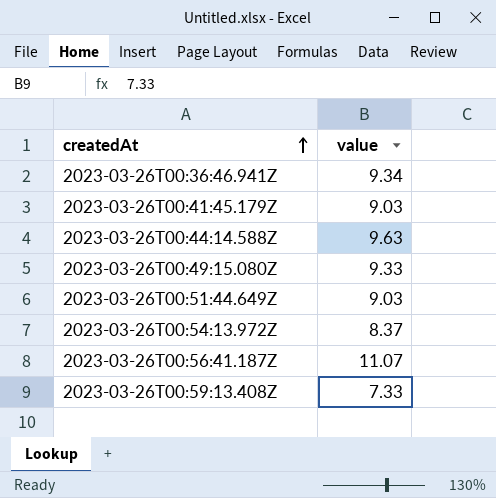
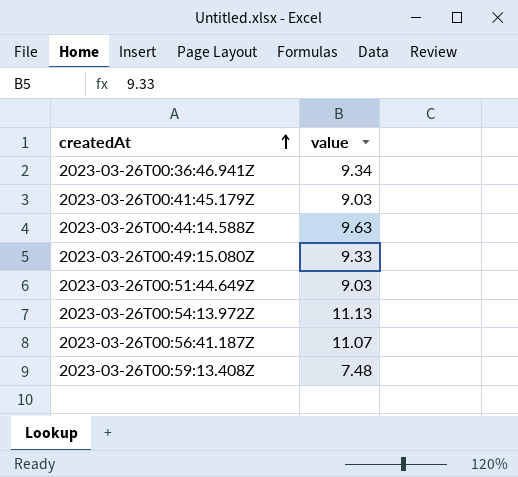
2023-03-26T00:54:13.972Z | value: 8.37 -> 11.13
2023-03-26T00:59:13.408Z | value: 7.33 -> 7.48

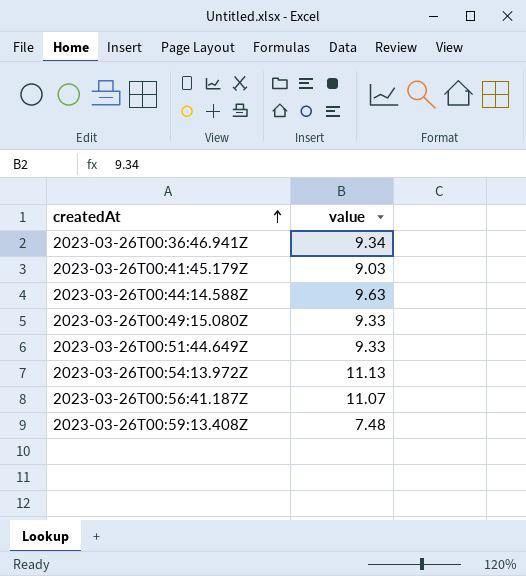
2023-03-26T00:51:44.649Z | value: 9.03 -> 9.33

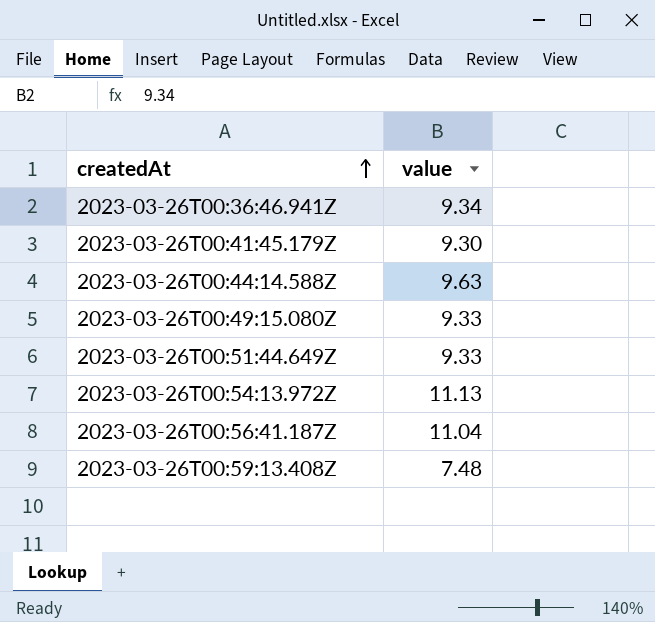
2023-03-26T00:41:45.179Z | value: 9.03 -> 9.30
2023-03-26T00:56:41.187Z | value: 11.07 -> 11.04

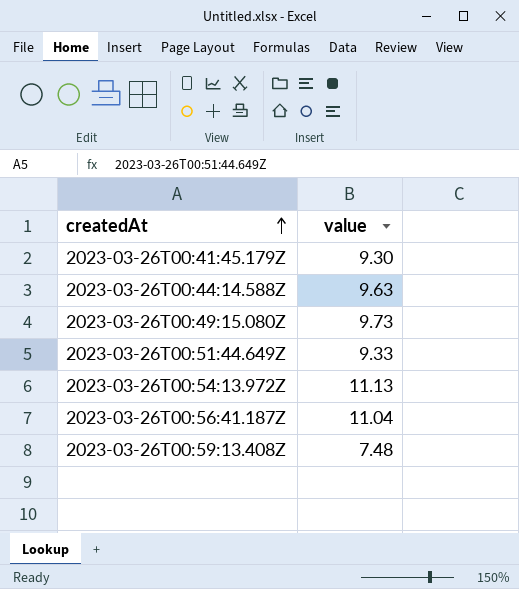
row 2023-03-26T00:36:46.941Z: 9.34 -> none
2023-03-26T00:49:15.080Z | value: 9.33 -> 9.73

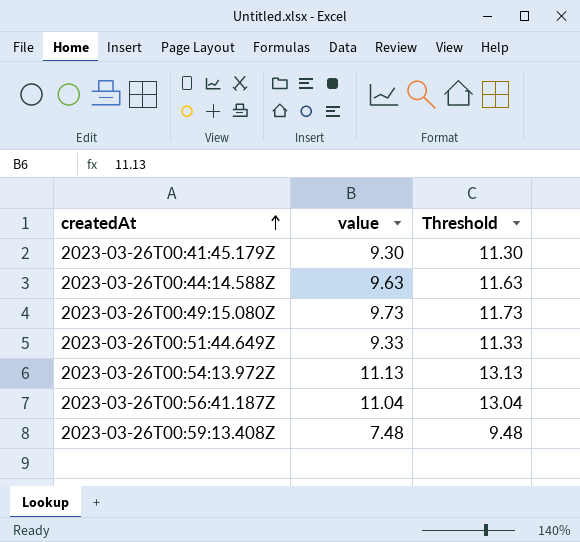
column Threshold | formula: none -> [value] + 2

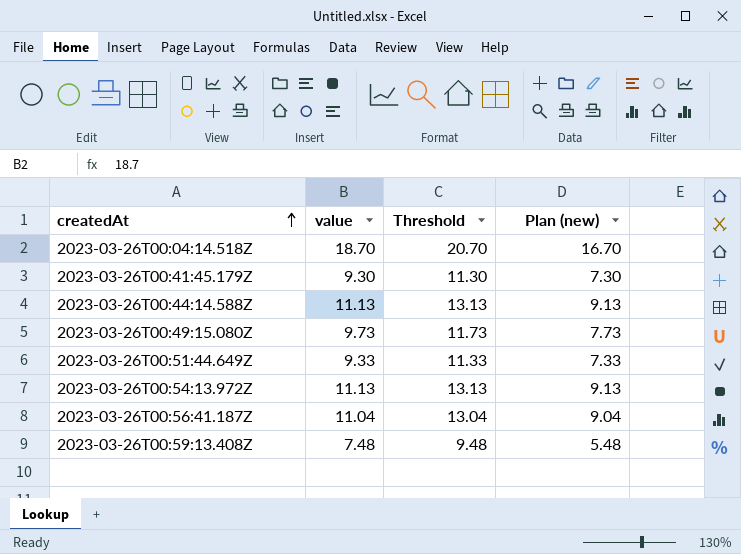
column Plan (new) | formula: none -> [value] - 2
row 2023-03-26T00:04:14.518Z: none -> 18.70 | 20.70 | 16.70
2023-03-26T00:44:14.588Z | value: 9.63 -> 11.13
2023-03-26T00:44:14.588Z | Threshold: 11.63 -> 13.13

